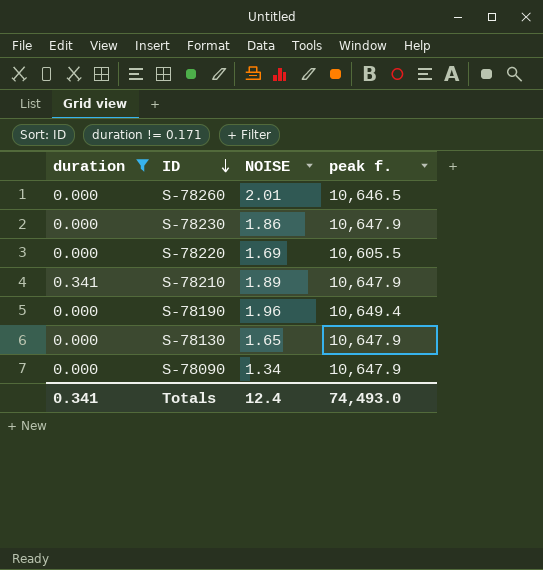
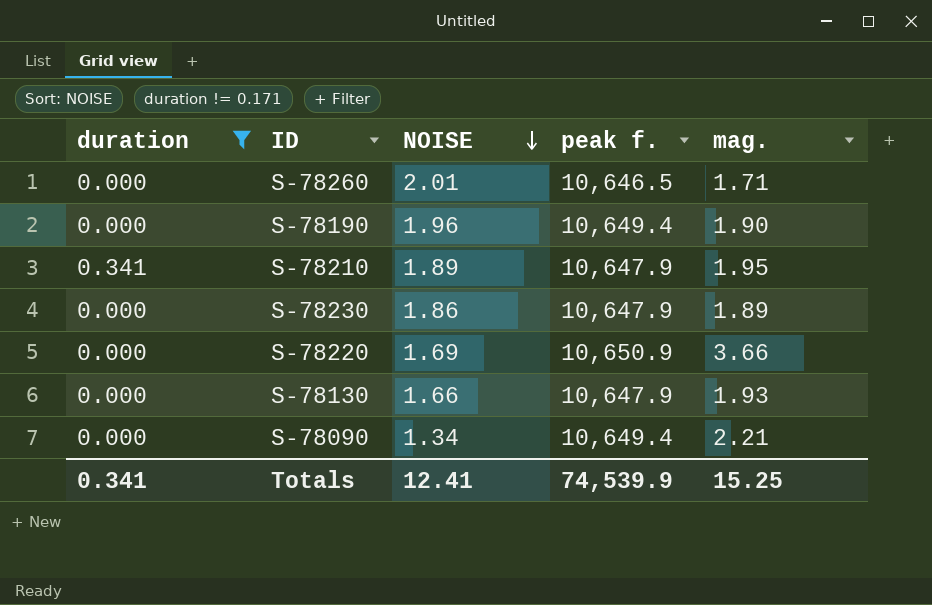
row order: ID descending -> NOISE descending
column mag. | position: none -> 5
S-78220 | peak f.: 10,605.5 -> 10,650.9
S-78130 | NOISE: 1.65 -> 1.66
S-78090 | peak f.: 10,647.9 -> 10,649.4
Totals | NOISE: 12.4 -> 12.41
Totals | peak f.: 74,493.0 -> 74,539.9

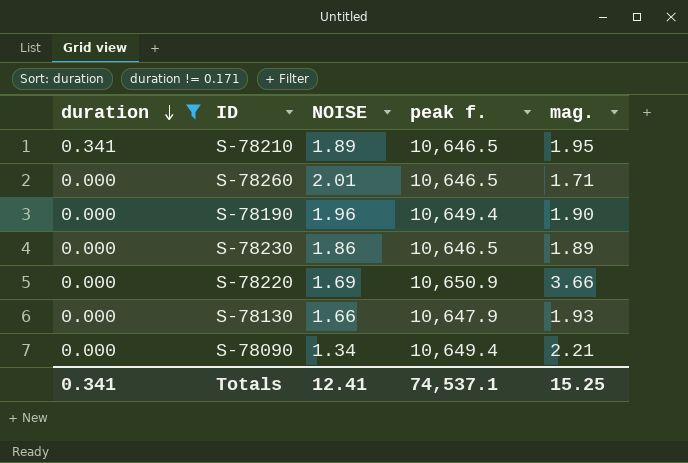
row order: NOISE descending -> duration descending
S-78210 | peak f.: 10,647.9 -> 10,646.5
S-78230 | peak f.: 10,647.9 -> 10,646.5
Totals | peak f.: 74,539.9 -> 74,537.1

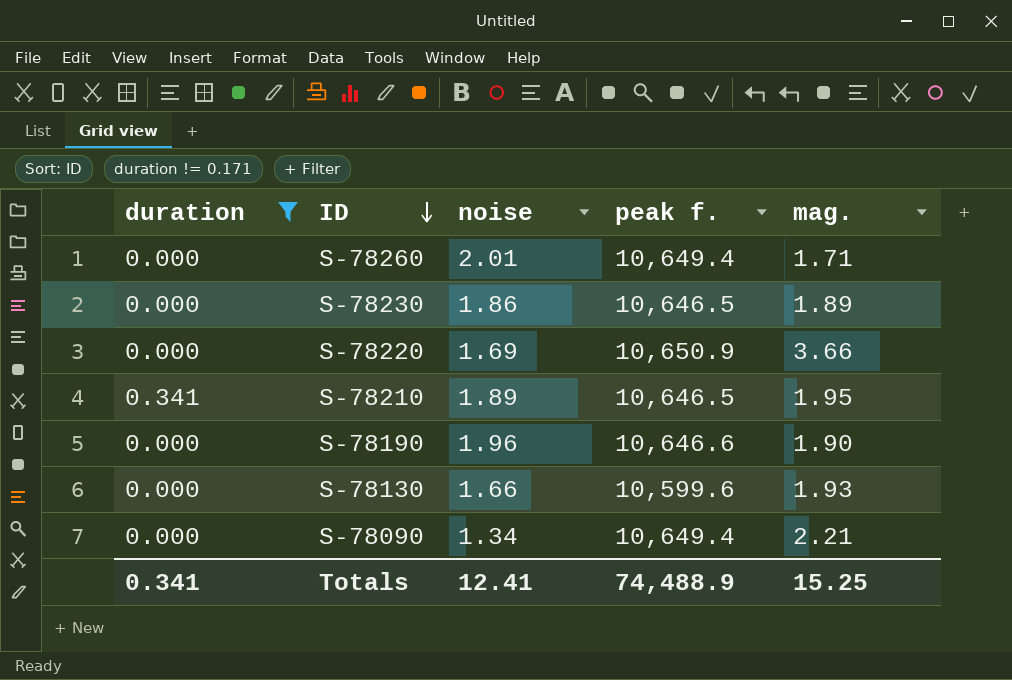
row order: duration descending -> ID descending
column name: NOISE -> noise
S-78260 | peak f.: 10,646.5 -> 10,649.4
S-78190 | peak f.: 10,649.4 -> 10,646.6
S-78130 | peak f.: 10,647.9 -> 10,599.6
Totals | peak f.: 74,537.1 -> 74,488.9

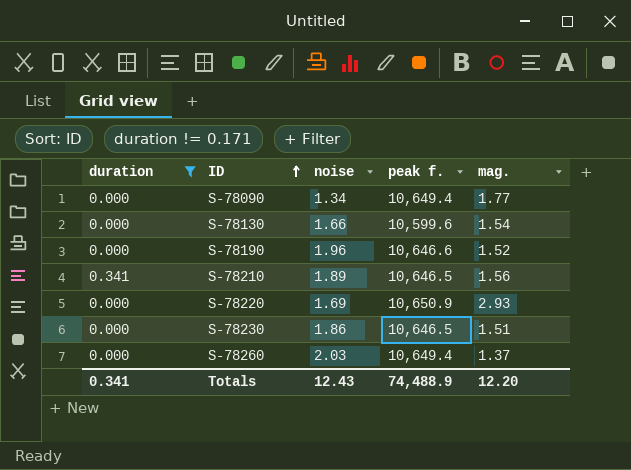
row order: ID descending -> ID ascending
S-78090 | mag.: 2.21 -> 1.77
S-78130 | mag.: 1.93 -> 1.54
S-78190 | mag.: 1.90 -> 1.52
S-78210 | mag.: 1.95 -> 1.56
S-78220 | mag.: 3.66 -> 2.93
S-78230 | mag.: 1.89 -> 1.51
S-78260 | noise: 2.01 -> 2.03
S-78260 | mag.: 1.71 -> 1.37
Totals | noise: 12.41 -> 12.43
Totals | mag.: 15.25 -> 12.20

